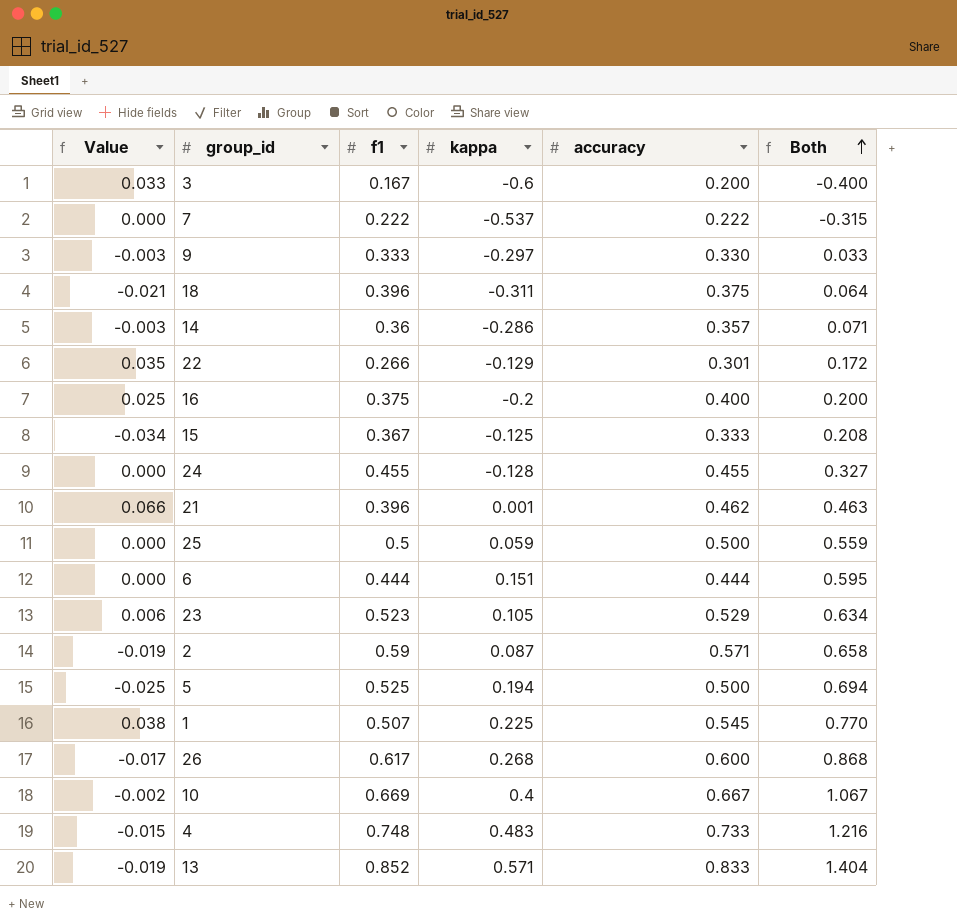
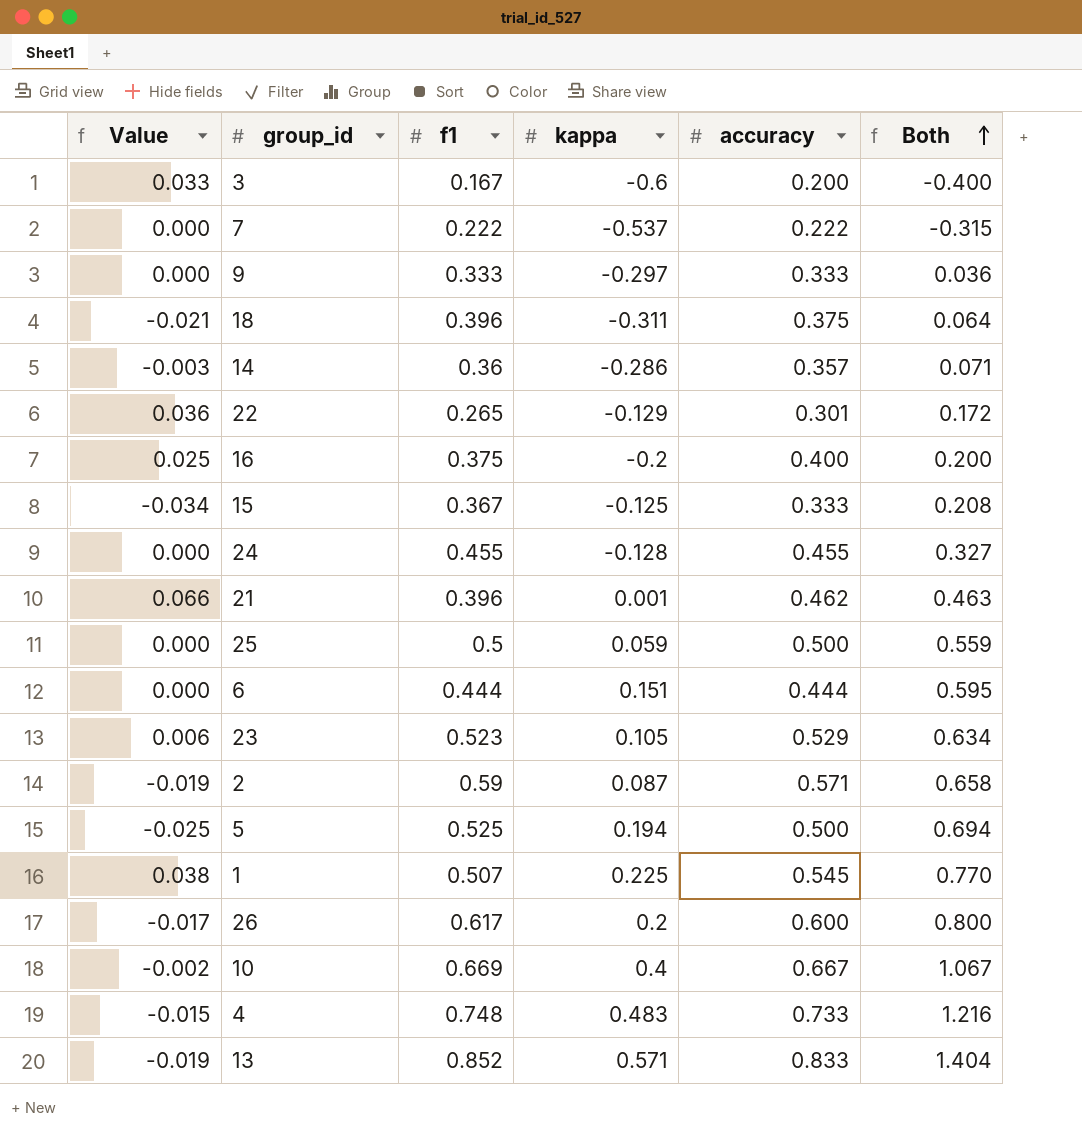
9 | Value: -0.003 -> 0.000
9 | accuracy: 0.330 -> 0.333
9 | Both: 0.033 -> 0.036
22 | Value: 0.035 -> 0.036
22 | f1: 0.266 -> 0.265
26 | kappa: 0.268 -> 0.2
26 | Both: 0.868 -> 0.800

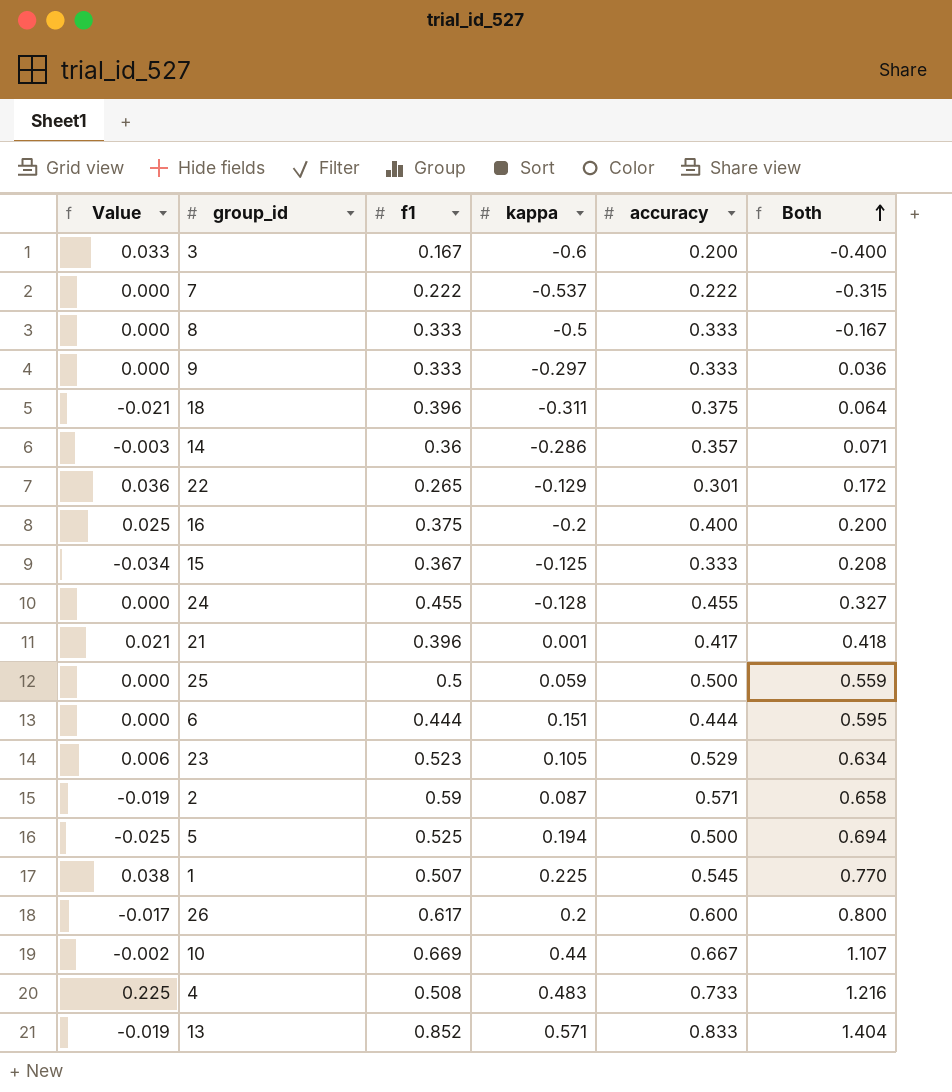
row 8: none -> 0.000 | 0.333 | -0.5 | 0.333 | -0.167
21 | Value: 0.066 -> 0.021
21 | accuracy: 0.462 -> 0.417
21 | Both: 0.463 -> 0.418
10 | kappa: 0.4 -> 0.44
10 | Both: 1.067 -> 1.107
4 | Value: -0.015 -> 0.225
4 | f1: 0.748 -> 0.508

